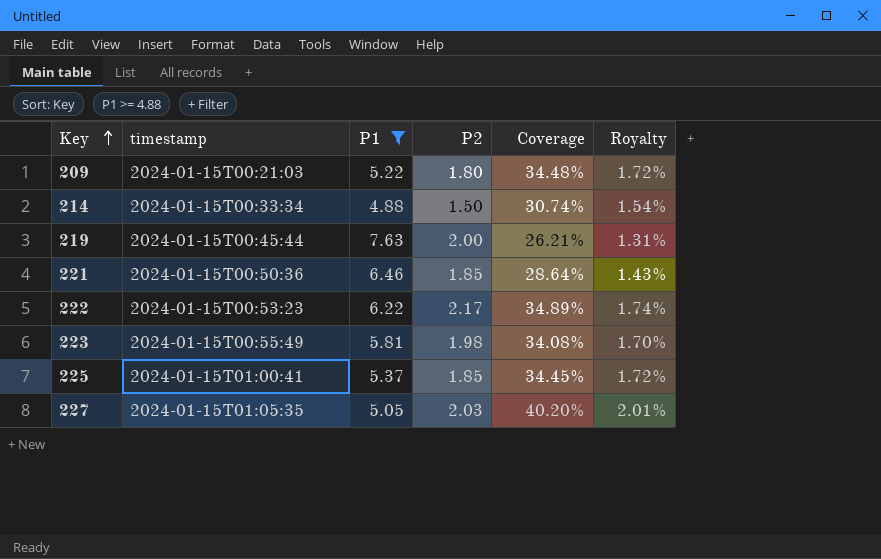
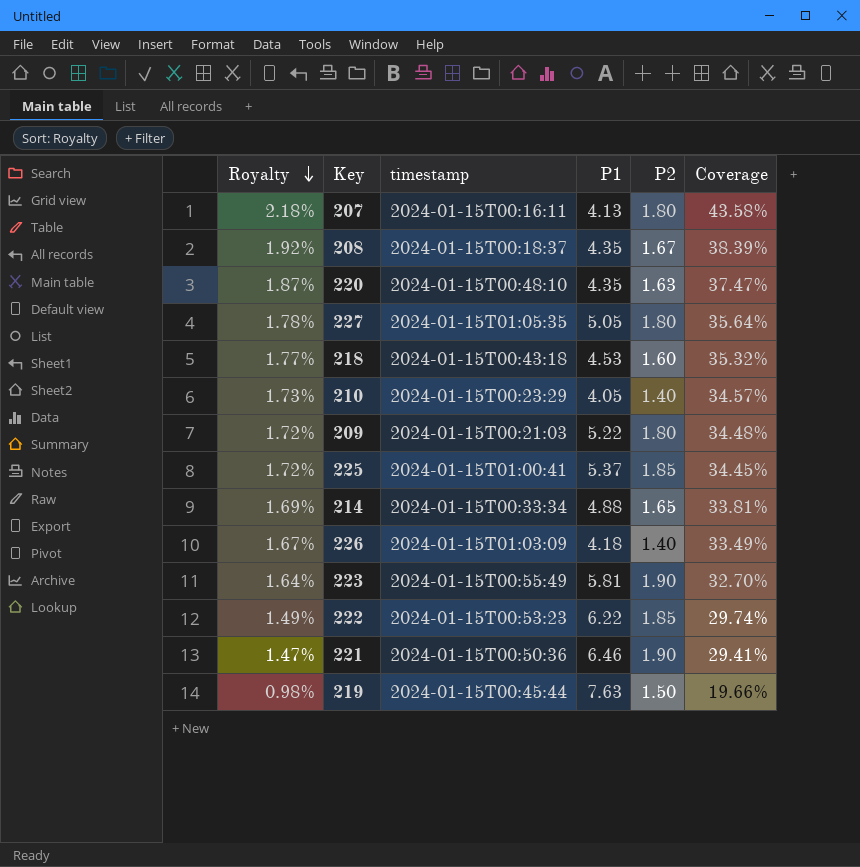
filter: P1 >= 4.88 -> none
row order: Key ascending -> Royalty descending
column Royalty | position: 6 -> 1
227 | Royalty: 2.01% -> 1.78%
227 | P2: 2.03 -> 1.80
227 | Coverage: 40.20% -> 35.64%
214 | Royalty: 1.54% -> 1.69%
214 | P2: 1.50 -> 1.65
214 | Coverage: 30.74% -> 33.81%
223 | Royalty: 1.70% -> 1.64%
223 | P2: 1.98 -> 1.90
223 | Coverage: 34.08% -> 32.70%
222 | Royalty: 1.74% -> 1.49%
222 | P2: 2.17 -> 1.85
222 | Coverage: 34.89% -> 29.74%
221 | Royalty: 1.43% -> 1.47%
221 | P2: 1.85 -> 1.90
221 | Coverage: 28.64% -> 29.41%
219 | Royalty: 1.31% -> 0.98%
219 | P2: 2.00 -> 1.50
219 | Coverage: 26.21% -> 19.66%

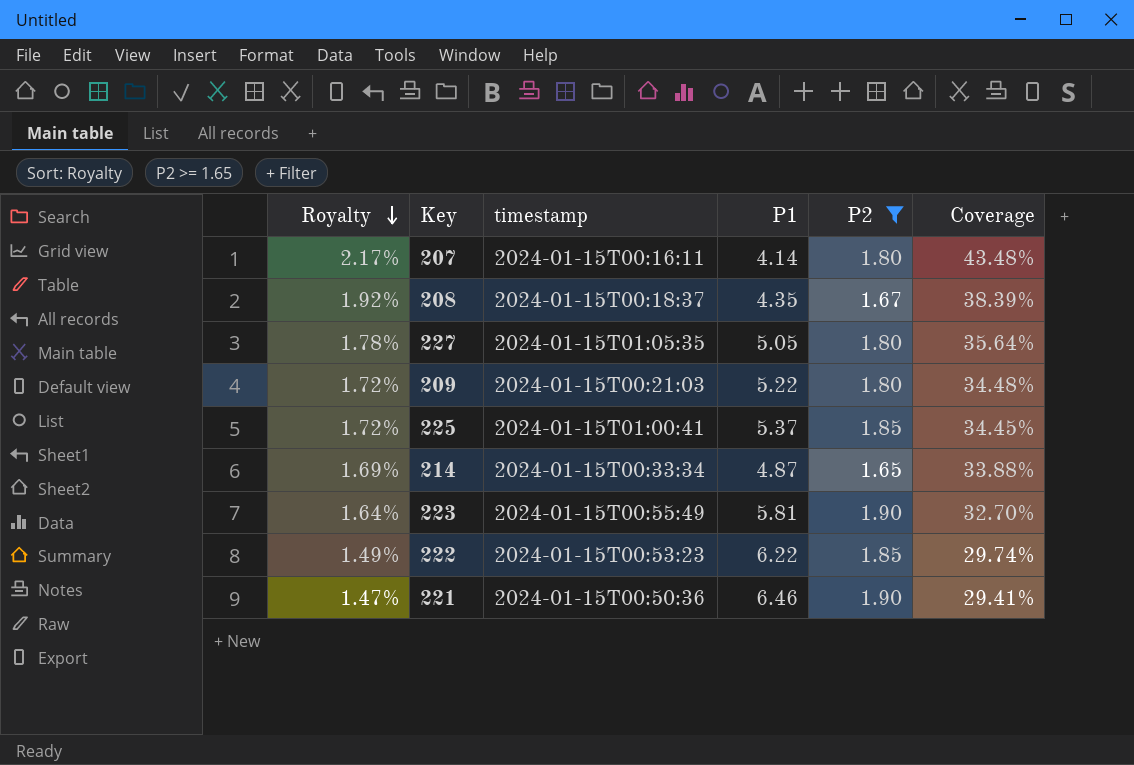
filter: none -> P2 >= 1.65
207 | Royalty: 2.18% -> 2.17%
207 | P1: 4.13 -> 4.14
207 | Coverage: 43.58% -> 43.48%
214 | P1: 4.88 -> 4.87
214 | Coverage: 33.81% -> 33.88%

